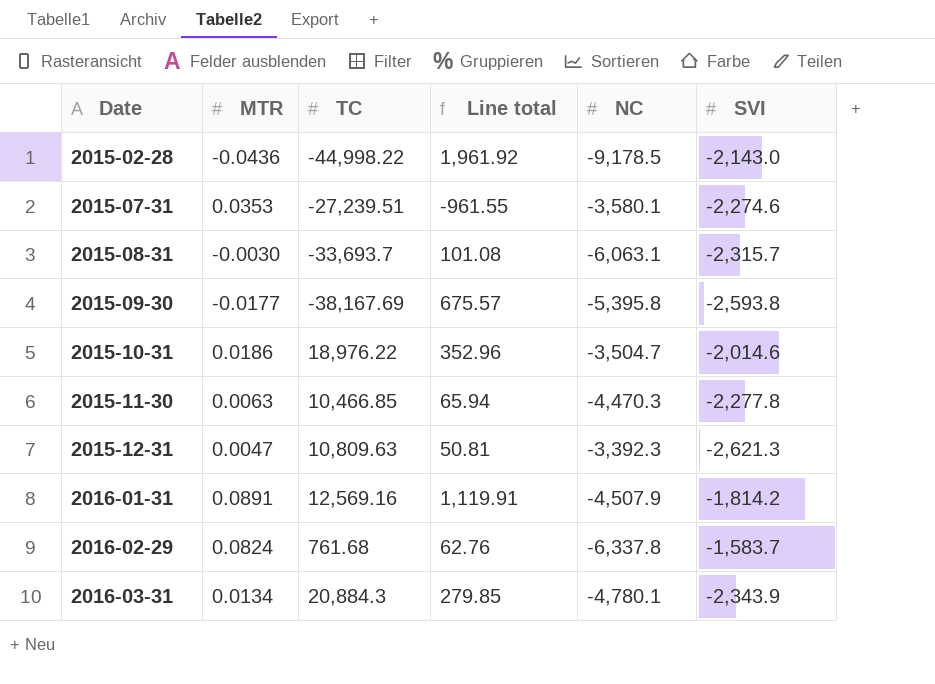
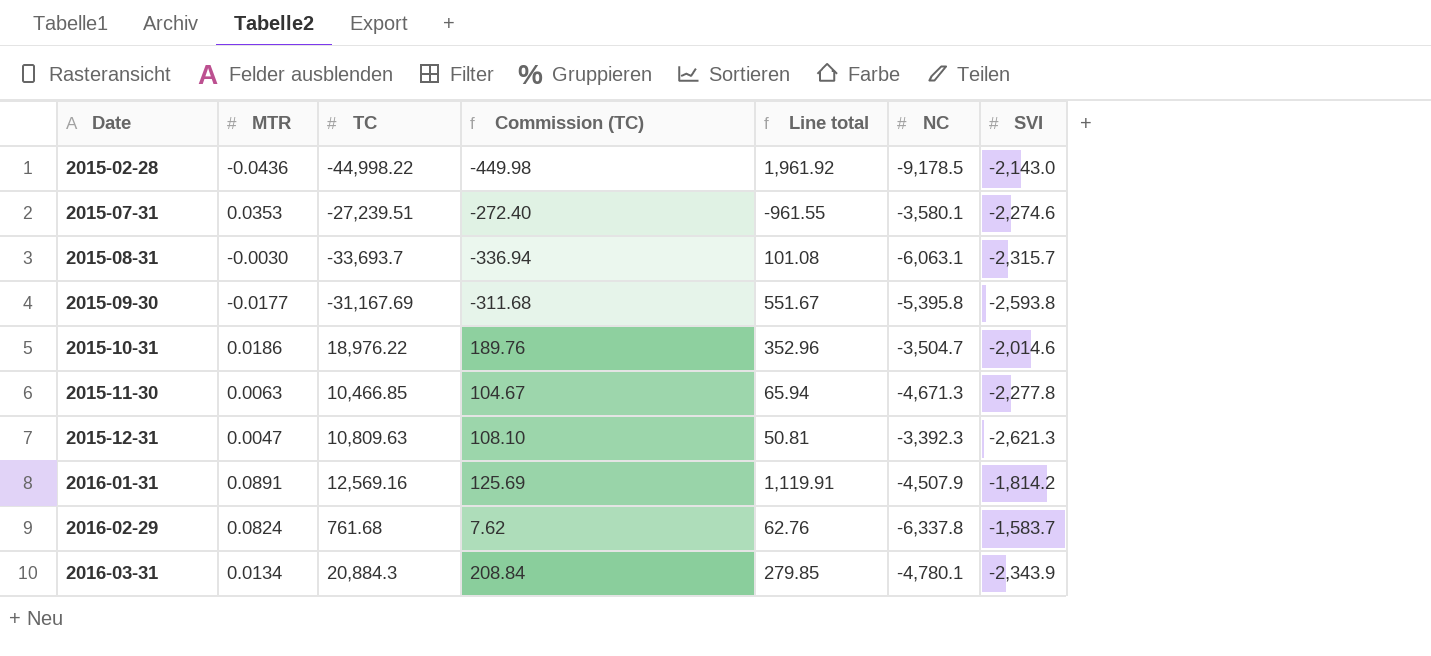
column Commission (TC) | formula: none -> [TC] * 0.01
2015-09-30 | TC: -38,167.69 -> -31,167.69
2015-09-30 | Line total: 675.57 -> 551.67
2015-11-30 | NC: -4,470.3 -> -4,671.3

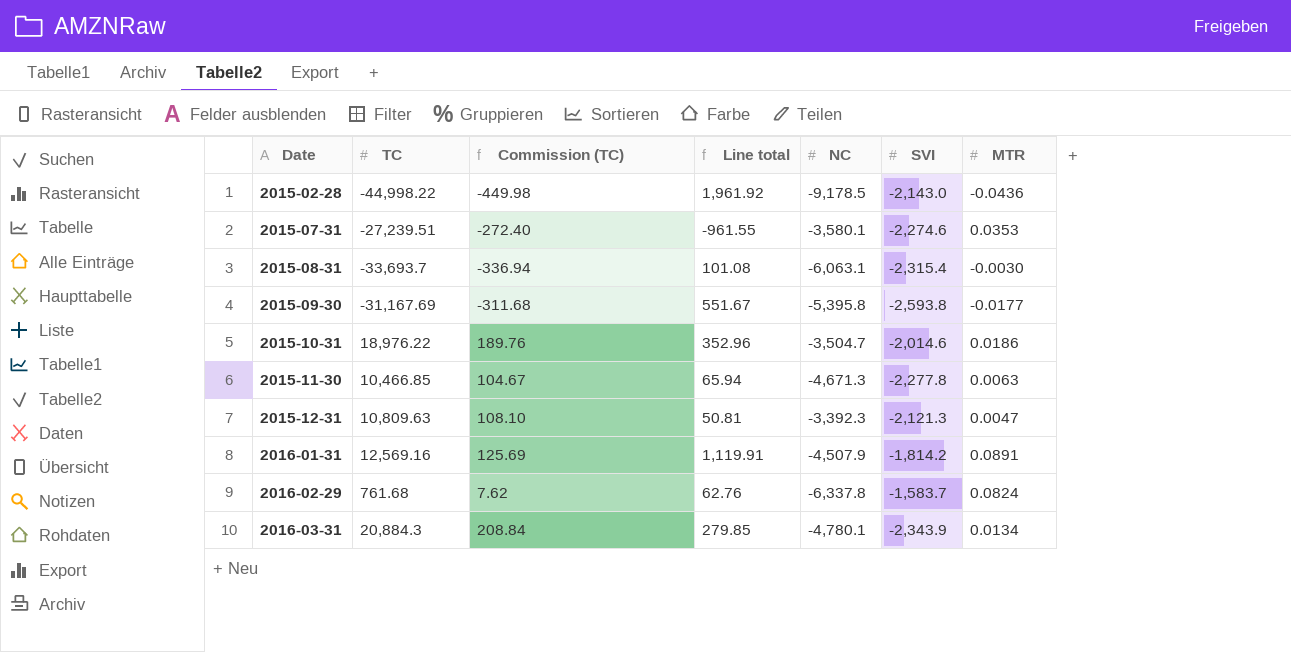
column MTR | position: 2 -> 7
2015-08-31 | SVI: -2,315.7 -> -2,315.4
2015-12-31 | SVI: -2,621.3 -> -2,121.3

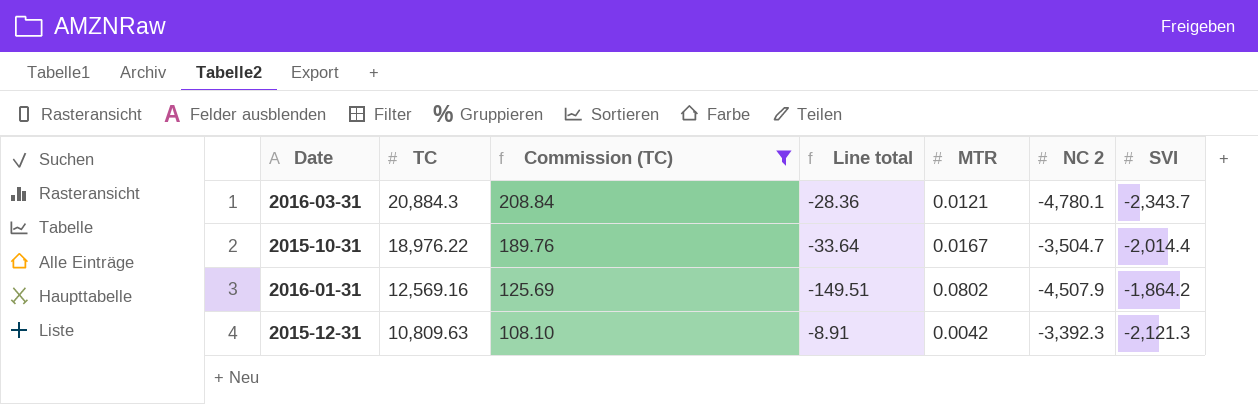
filter: none -> Commission (TC) >= 108.10
row order: Date ascending -> TC descending
column Line total | formula: [TC] * [MTR] -> [MTR] * [SVI]
column MTR | position: 7 -> 5
column name: NC -> NC 2
2016-03-31 | MTR: 0.0134 -> 0.0121
2016-03-31 | SVI: -2,343.9 -> -2,343.7
2015-10-31 | MTR: 0.0186 -> 0.0167
2015-10-31 | SVI: -2,014.6 -> -2,014.4
2016-01-31 | MTR: 0.0891 -> 0.0802
2016-01-31 | SVI: -1,814.2 -> -1,864.2
2015-12-31 | MTR: 0.0047 -> 0.0042

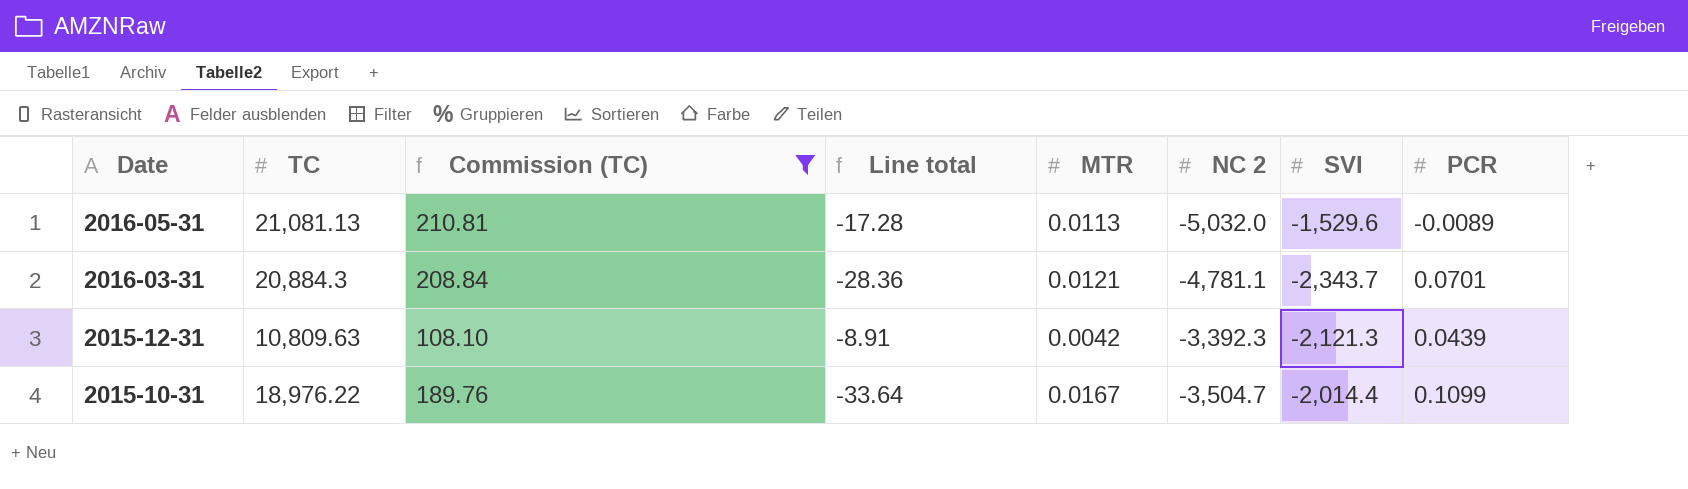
row order: TC descending -> Date descending
column PCR | position: none -> 8
row 2016-01-31: 12,569.16 | 125.69 | -149.51 | 0.0802 | -4,507.9 | -1,864.2 -> none
row 2016-05-31: none -> 21,081.13 | 210.81 | -17.28 | 0.0113 | -5,032.0 | -1,529.6 | -0.0089
2016-03-31 | NC 2: -4,780.1 -> -4,781.1

